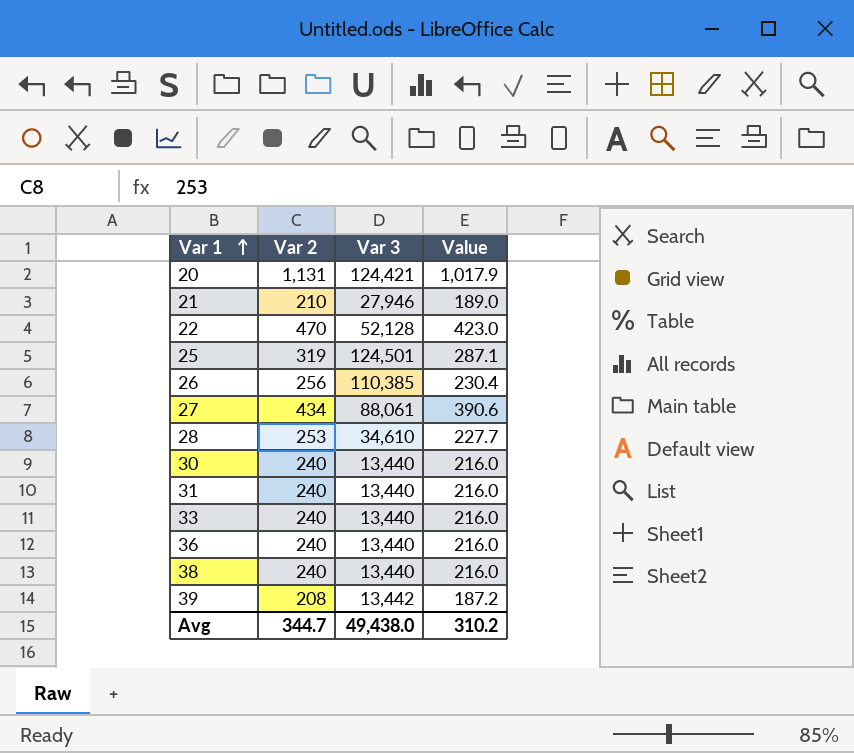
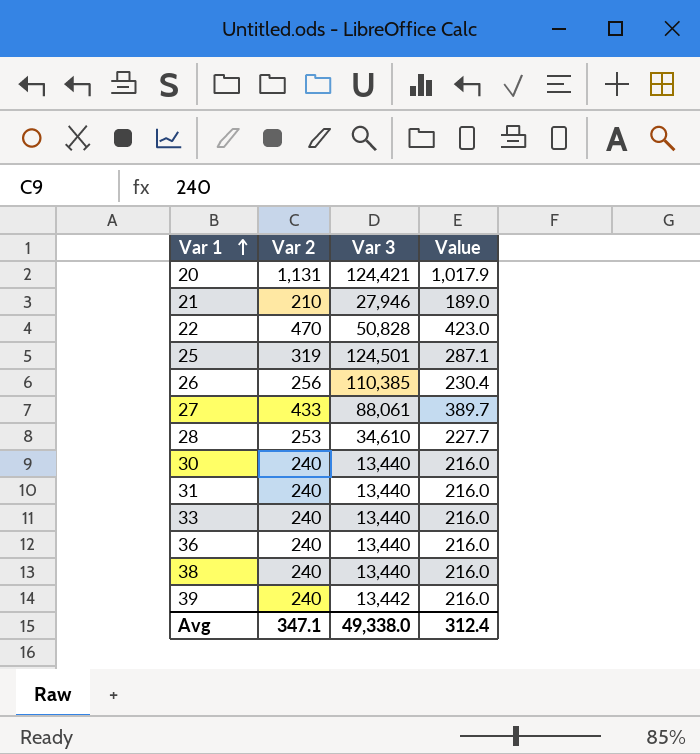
22 | Var 3: 52,128 -> 50,828
27 | Var 2: 434 -> 433
27 | Value: 390.6 -> 389.7
39 | Var 2: 208 -> 240
39 | Value: 187.2 -> 216.0
Avg | Var 2: 344.7 -> 347.1
Avg | Var 3: 49,438.0 -> 49,338.0
Avg | Value: 310.2 -> 312.4

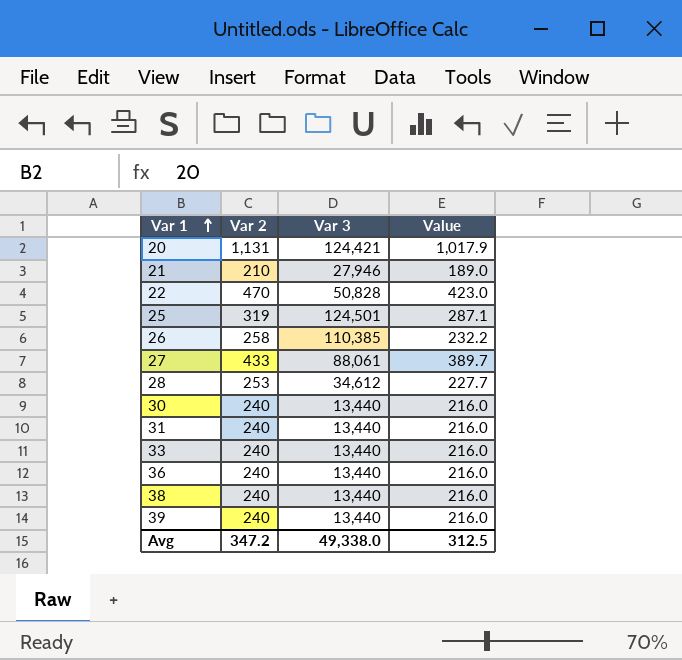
26 | Var 2: 256 -> 258
26 | Value: 230.4 -> 232.2
28 | Var 3: 34,610 -> 34,612
39 | Var 3: 13,442 -> 13,440
Avg | Var 2: 347.1 -> 347.2
Avg | Value: 312.4 -> 312.5

